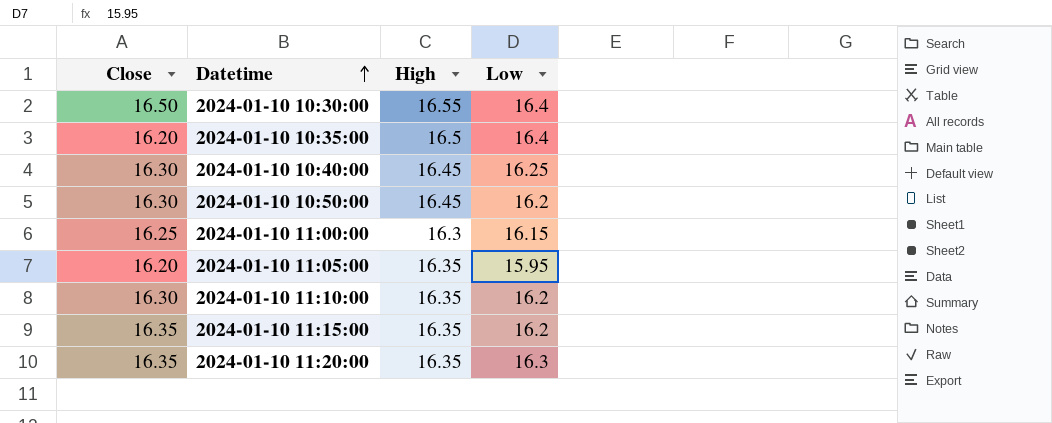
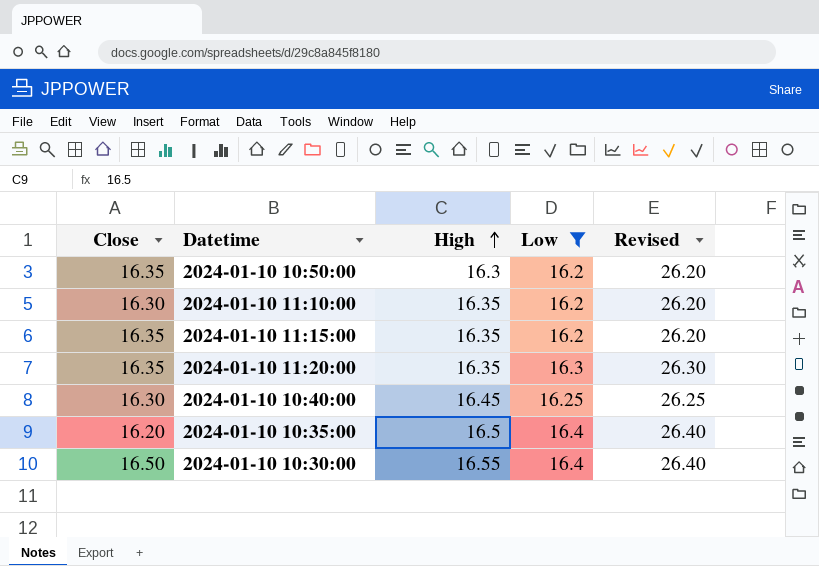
filter: none -> Low >= 16.2
row order: Datetime ascending -> High ascending
column Revised | formula: none -> [Low] + 10
2024-01-10 10:50:00 | Close: 16.30 -> 16.35
2024-01-10 10:50:00 | High: 16.45 -> 16.3

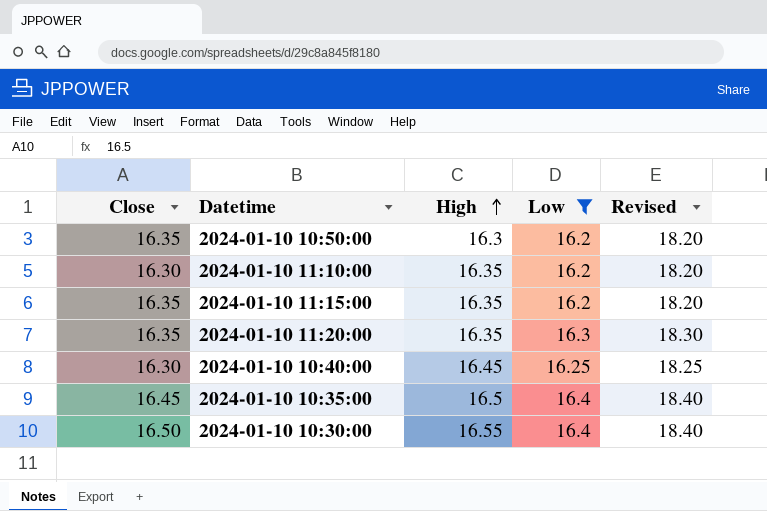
column Revised | formula: [Low] + 10 -> [Low] + 2
2024-01-10 10:35:00 | Close: 16.20 -> 16.45

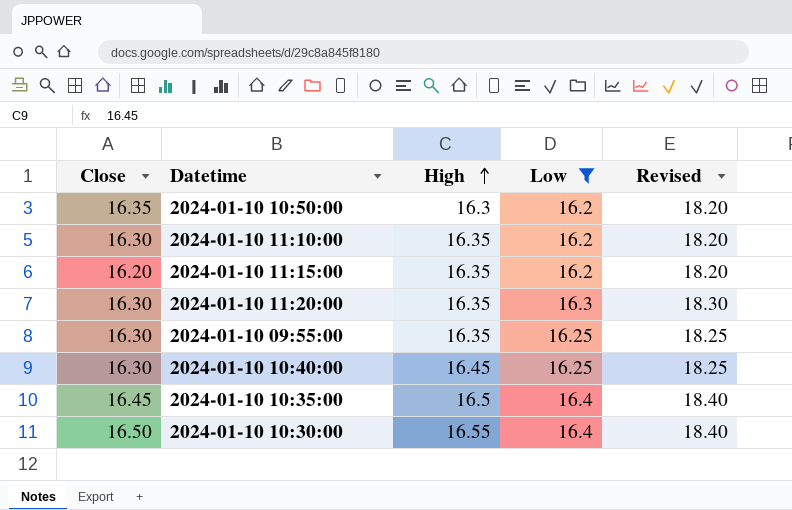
2024-01-10 11:15:00 | Close: 16.35 -> 16.20
2024-01-10 11:20:00 | Close: 16.35 -> 16.30
row 2024-01-10 09:55:00: none -> 16.30 | 16.35 | 16.25 | 18.25

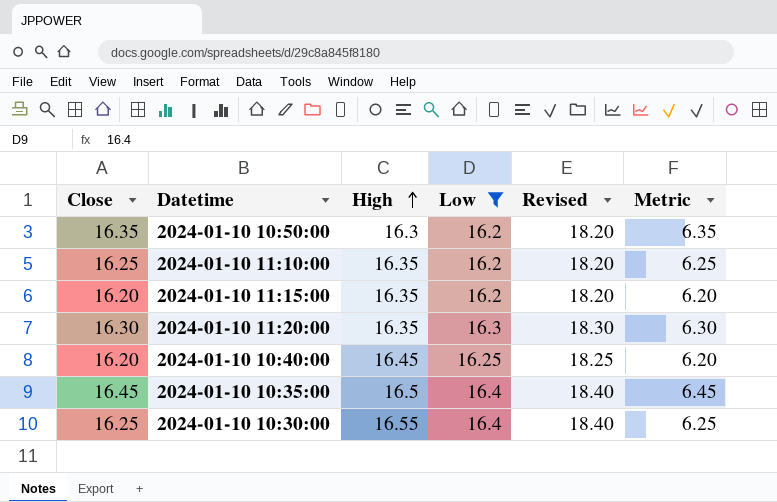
column Metric | formula: none -> [Close] - 10
row 2024-01-10 09:55:00: 16.30 | 16.35 | 16.25 | 18.25 -> none
2024-01-10 11:10:00 | Close: 16.30 -> 16.25
2024-01-10 10:40:00 | Close: 16.30 -> 16.20
2024-01-10 10:30:00 | Close: 16.50 -> 16.25

